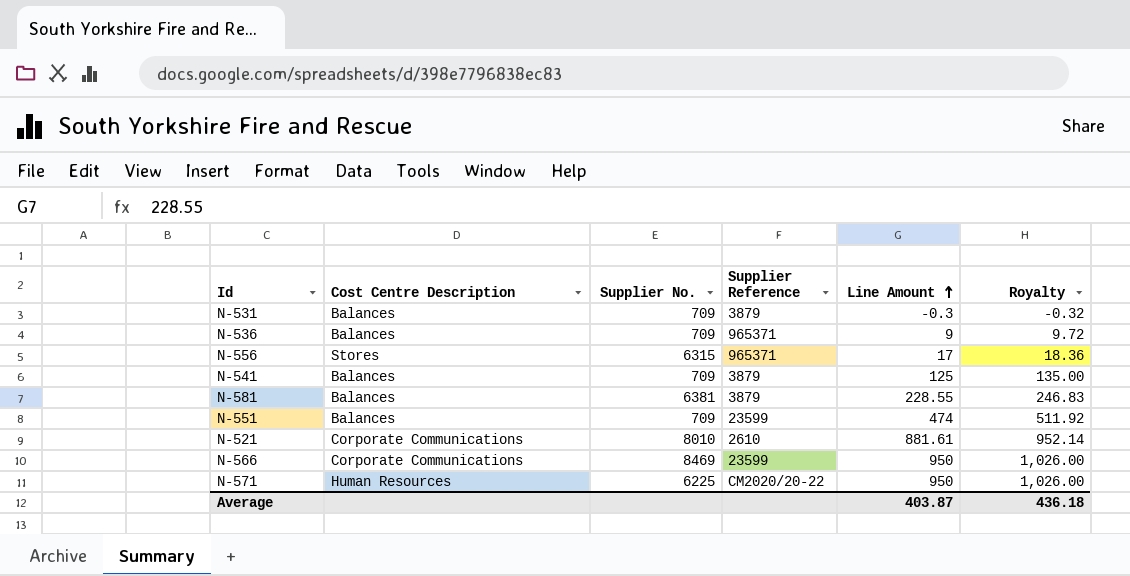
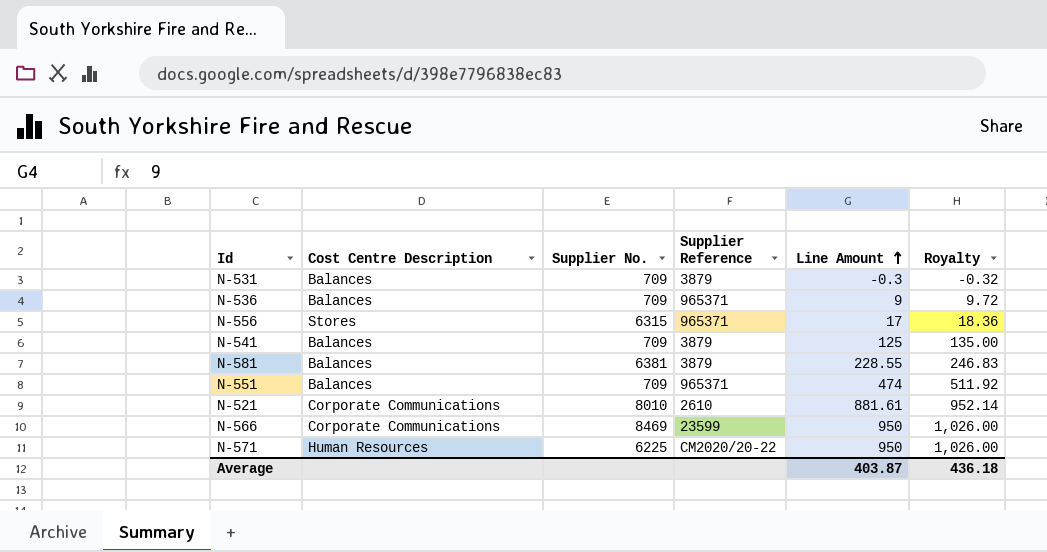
N-551 | Supplier Reference: 23599 -> 965371

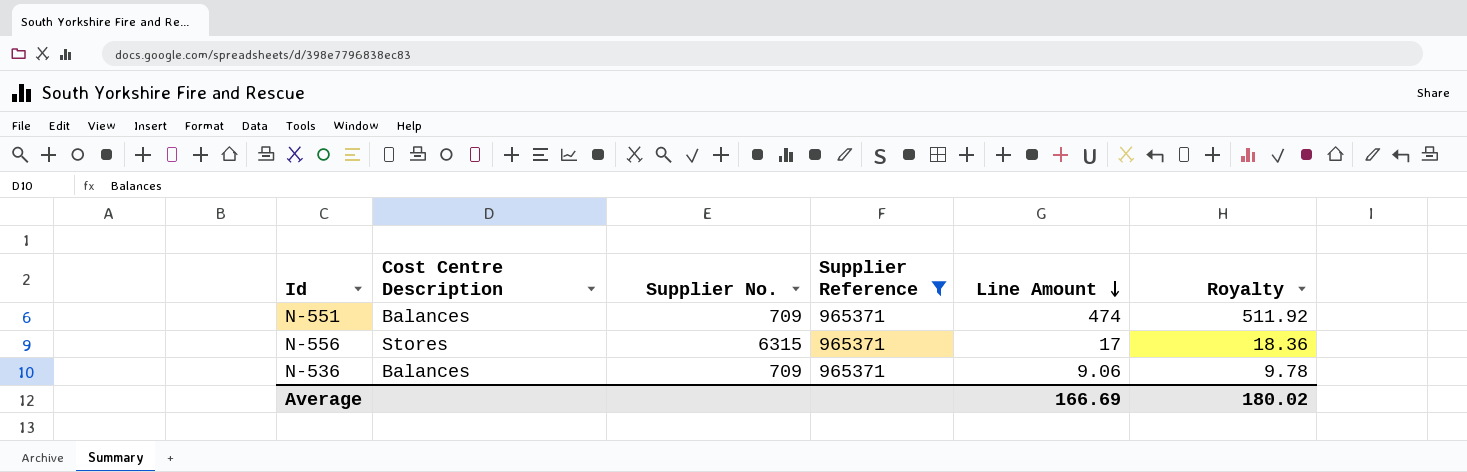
filter: none -> Supplier Reference = 965371
row order: Line Amount ascending -> Line Amount descending
N-536 | Line Amount: 9 -> 9.06
N-536 | Royalty: 9.72 -> 9.78
Average | Line Amount: 403.87 -> 166.69
Average | Royalty: 436.18 -> 180.02

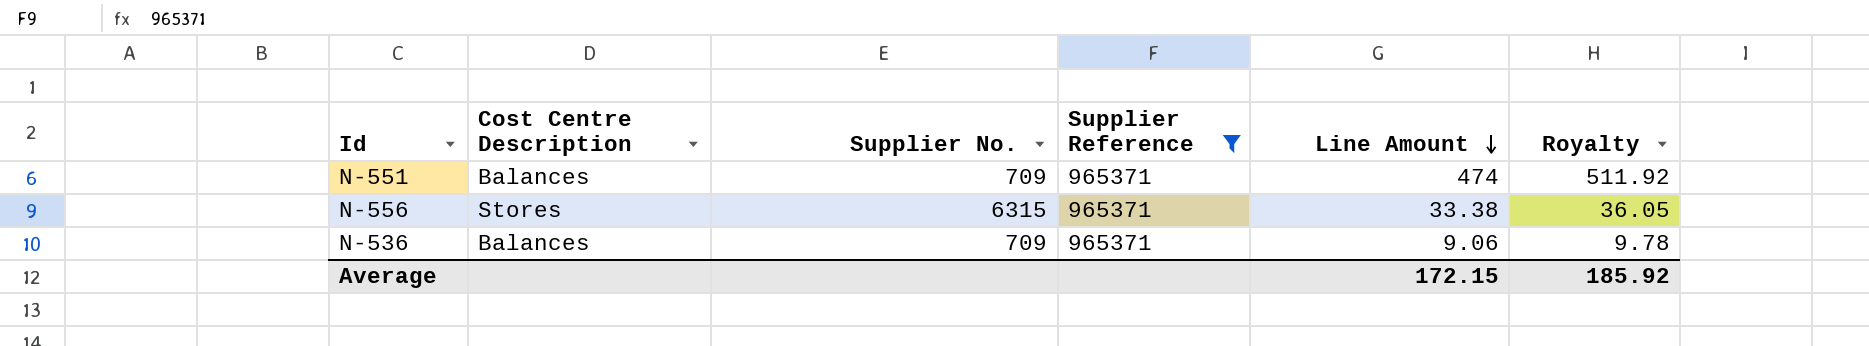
N-556 | Line Amount: 17 -> 33.38
N-556 | Royalty: 18.36 -> 36.05
Average | Line Amount: 166.69 -> 172.15
Average | Royalty: 180.02 -> 185.92

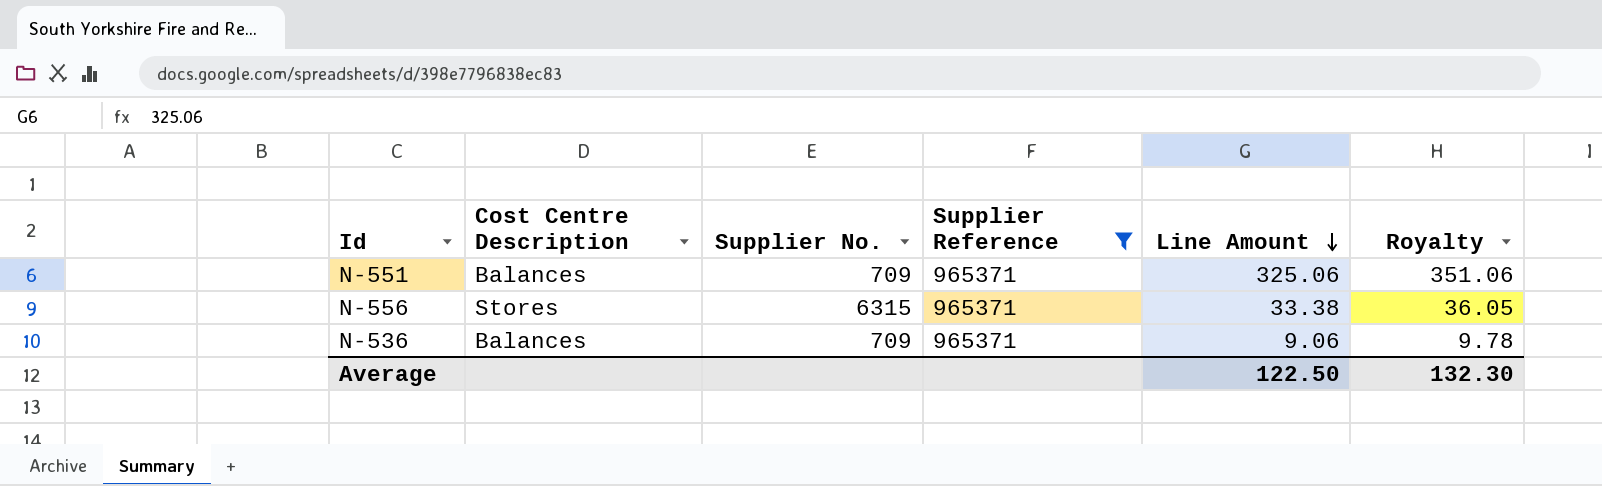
N-551 | Line Amount: 474 -> 325.06
N-551 | Royalty: 511.92 -> 351.06
Average | Line Amount: 172.15 -> 122.50
Average | Royalty: 185.92 -> 132.30

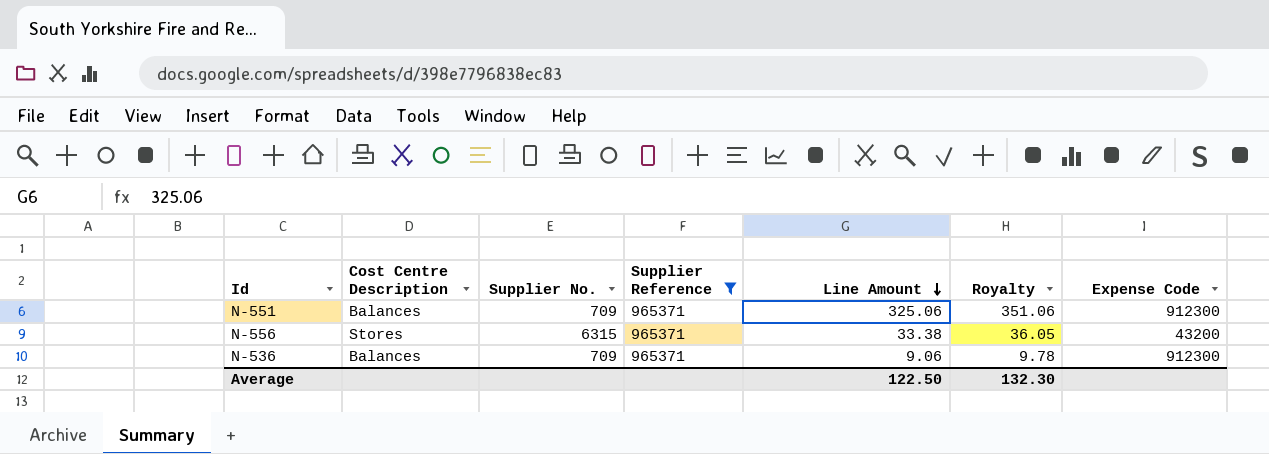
column Expense Code | position: none -> 7

